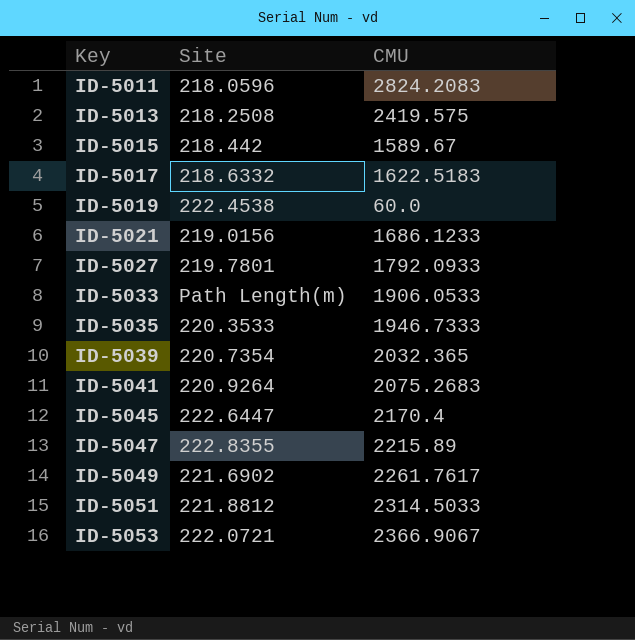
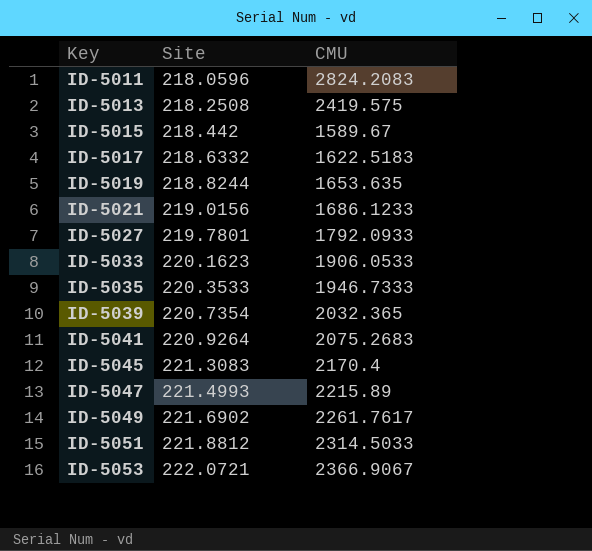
ID-5019 | Site: 222.4538 -> 218.8244
ID-5019 | CMU: 60.0 -> 1653.635
ID-5033 | Site: Path Length(m) -> 220.1623
ID-5045 | Site: 222.6447 -> 221.3083
ID-5047 | Site: 222.8355 -> 221.4993

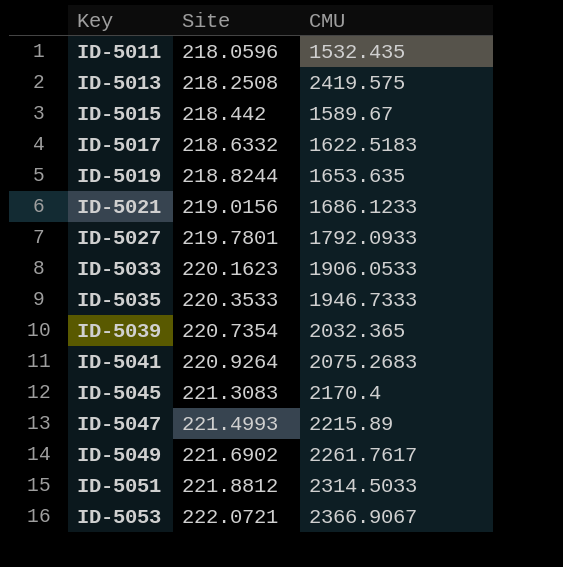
ID-5011 | CMU: 2824.2083 -> 1532.435

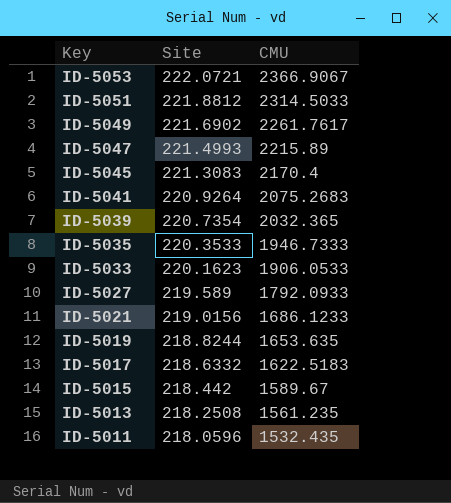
row order: Key ascending -> Key descending
ID-5027 | Site: 219.7801 -> 219.589
ID-5013 | CMU: 2419.575 -> 1561.235

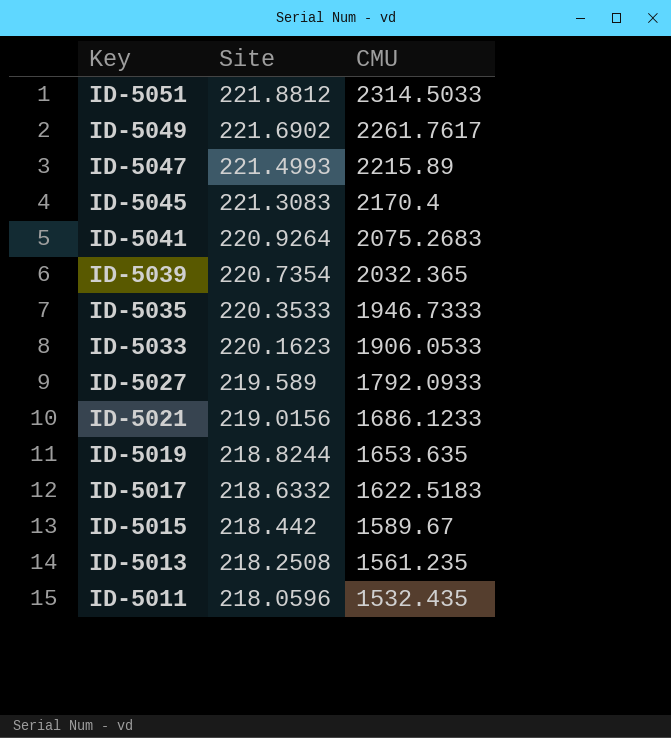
row ID-5053: 222.0721 | 2366.9067 -> none

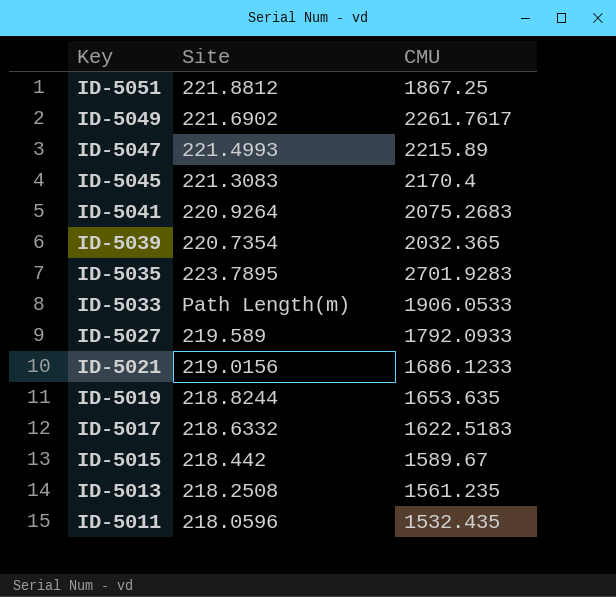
ID-5051 | CMU: 2314.5033 -> 1867.25
ID-5035 | Site: 220.3533 -> 223.7895
ID-5035 | CMU: 1946.7333 -> 2701.9283
ID-5033 | Site: 220.1623 -> Path Length(m)

